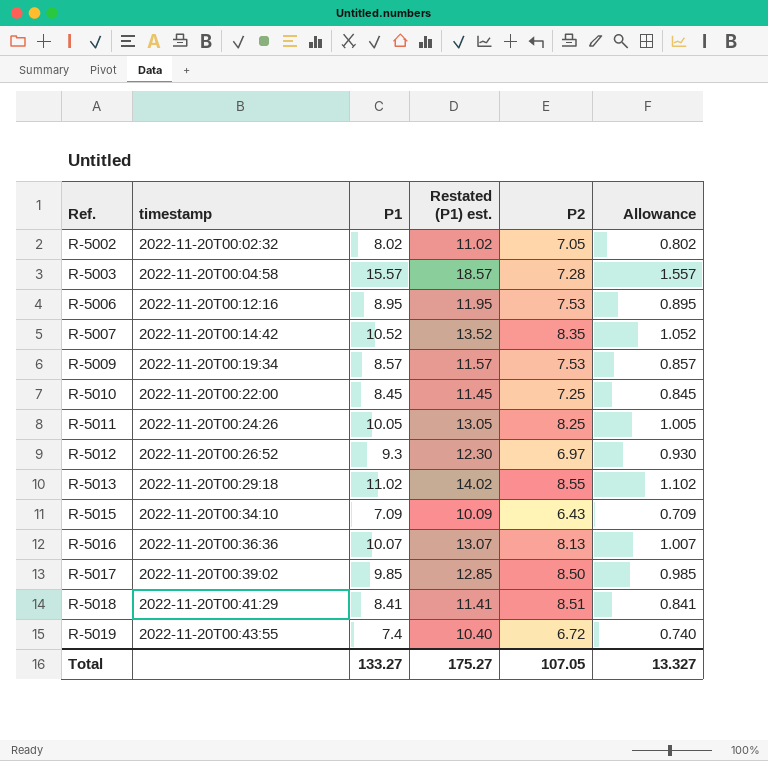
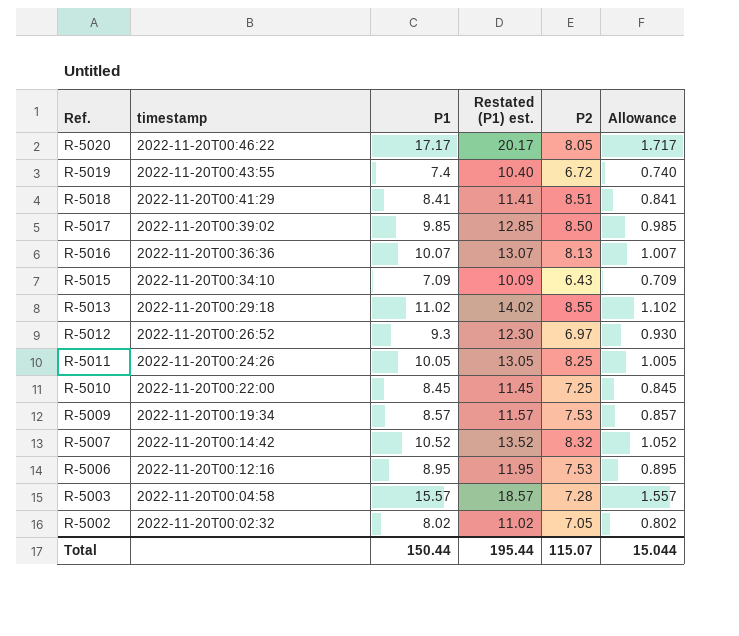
row order: Ref. ascending -> Ref. descending
row R-5020: none -> 2022-11-20T00:46:22 | 17.17 | 20.17 | 8.05 | 1.717
R-5007 | P2: 8.35 -> 8.32
Total | P1: 133.27 -> 150.44
Total | Restated (P1) est.: 175.27 -> 195.44
Total | P2: 107.05 -> 115.07
Total | Allowance: 13.327 -> 15.044

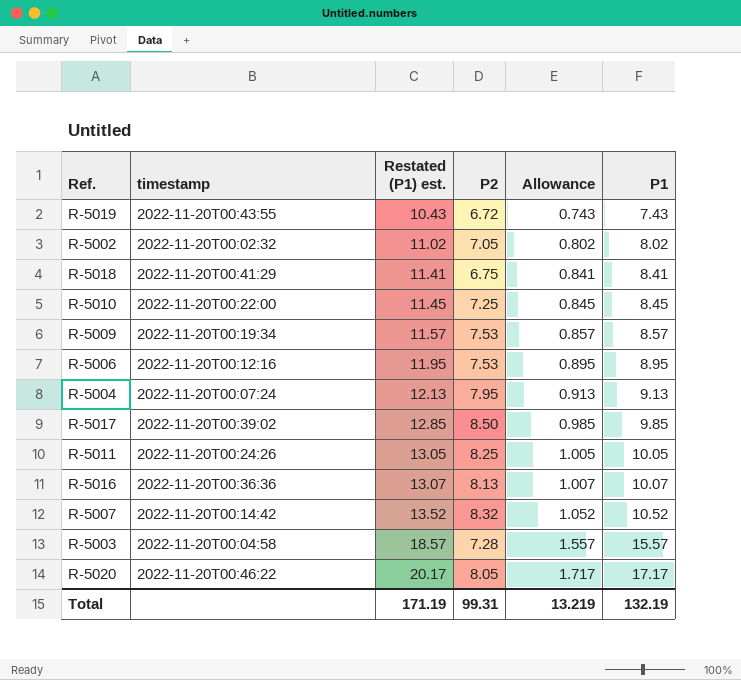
row order: Ref. descending -> Restated (P1) est. ascending
column P1 | position: 3 -> 6
row R-5015: 2022-11-20T00:34:10 | 7.09 | 10.09 | 6.43 | 0.709 -> none
row R-5013: 2022-11-20T00:29:18 | 11.02 | 14.02 | 8.55 | 1.102 -> none
row R-5012: 2022-11-20T00:26:52 | 9.3 | 12.30 | 6.97 | 0.930 -> none
R-5019 | Restated (P1) est.: 10.40 -> 10.43
R-5019 | Allowance: 0.740 -> 0.743
R-5019 | P1: 7.4 -> 7.43
R-5018 | P2: 8.51 -> 6.75
row R-5004: none -> 2022-11-20T00:07:24 | 12.13 | 7.95 | 0.913 | 9.13
Total | Restated (P1) est.: 195.44 -> 171.19
Total | P2: 115.07 -> 99.31
Total | Allowance: 15.044 -> 13.219
Total | P1: 150.44 -> 132.19

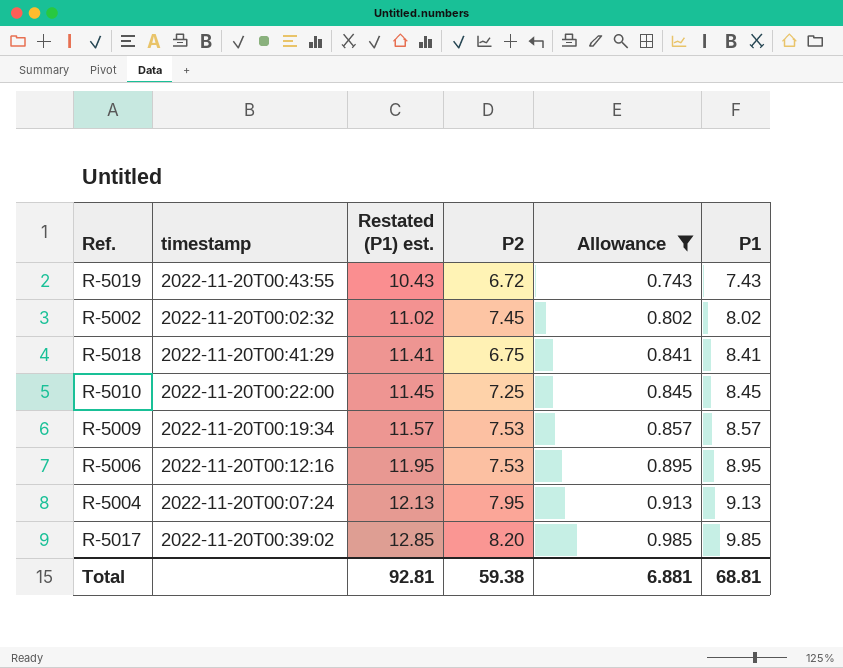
filter: none -> Allowance <= 0.985
R-5002 | P2: 7.05 -> 7.45
R-5017 | P2: 8.50 -> 8.20
Total | Restated (P1) est.: 171.19 -> 92.81
Total | P2: 99.31 -> 59.38
Total | Allowance: 13.219 -> 6.881
Total | P1: 132.19 -> 68.81

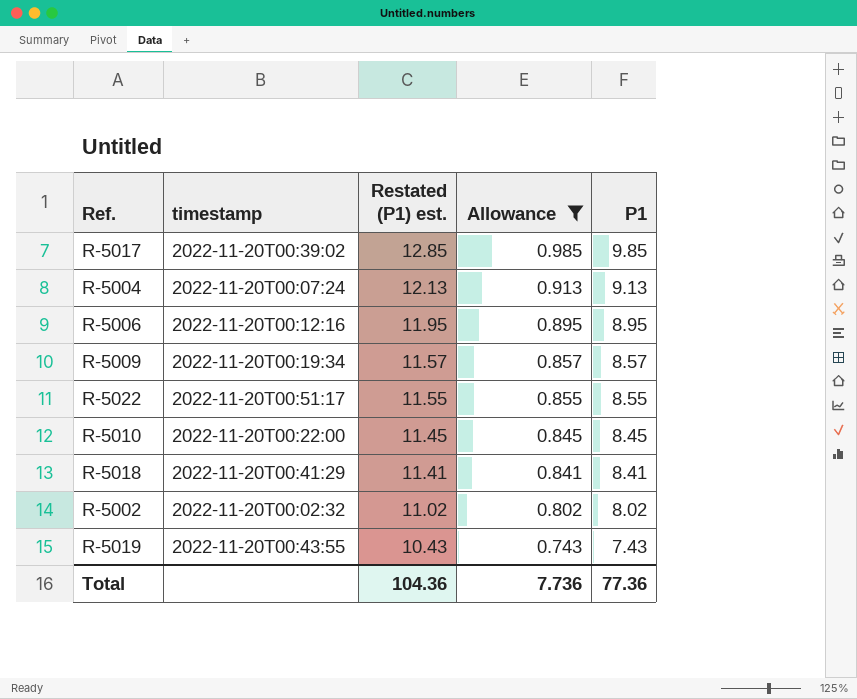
row order: Restated (P1) est. ascending -> Restated (P1) est. descending
column P2 | position: 4 -> none
row R-5022: none -> 2022-11-20T00:51:17 | 11.55 | 0.855 | 8.55
Total | Restated (P1) est.: 92.81 -> 104.36
Total | Allowance: 6.881 -> 7.736
Total | P1: 68.81 -> 77.36

